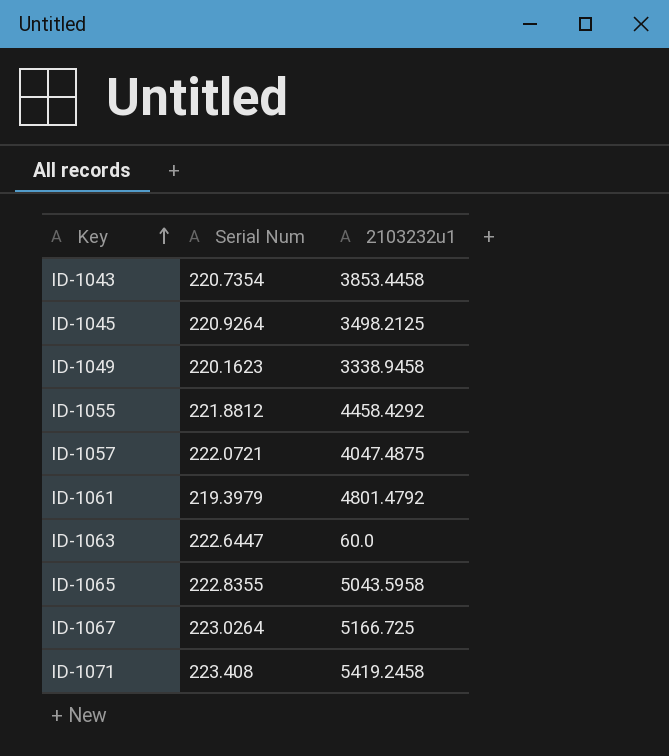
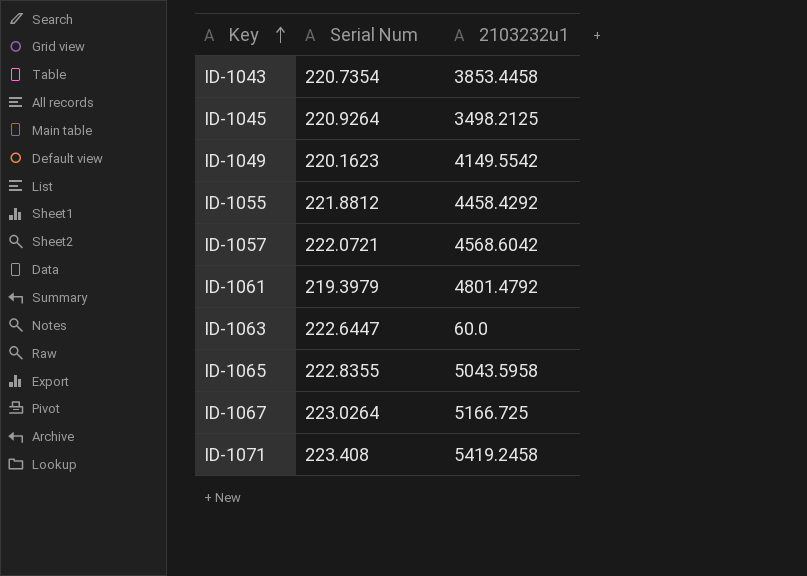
ID-1049 | 2103232u1: 3338.9458 -> 4149.5542
ID-1057 | 2103232u1: 4047.4875 -> 4568.6042

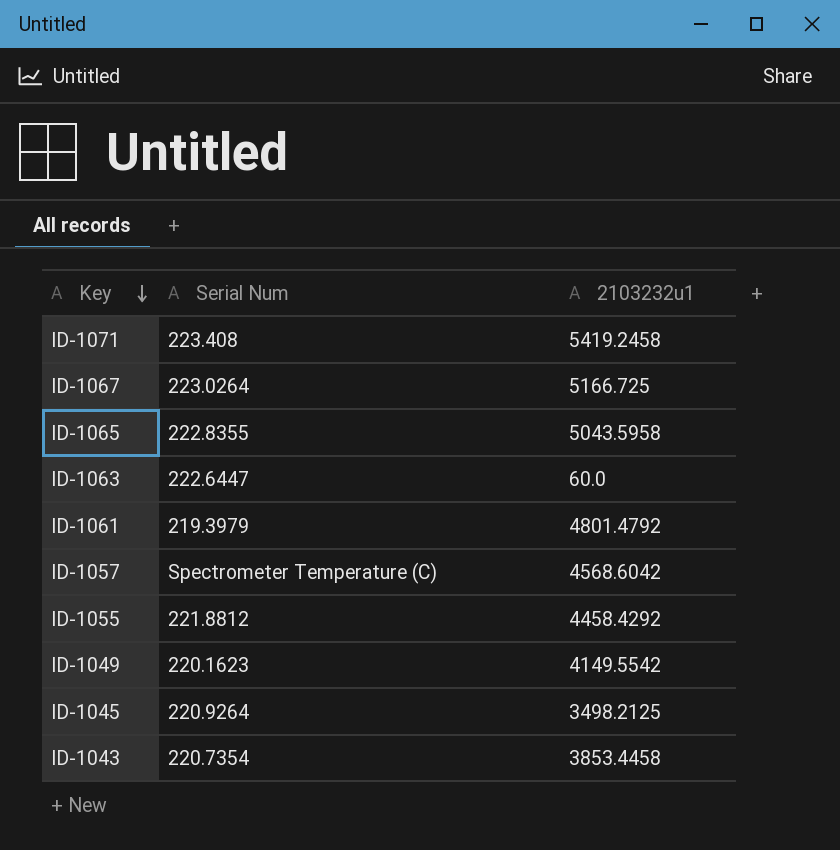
row order: Key ascending -> Key descending
ID-1057 | Serial Num: 222.0721 -> Spectrometer Temperature (C)

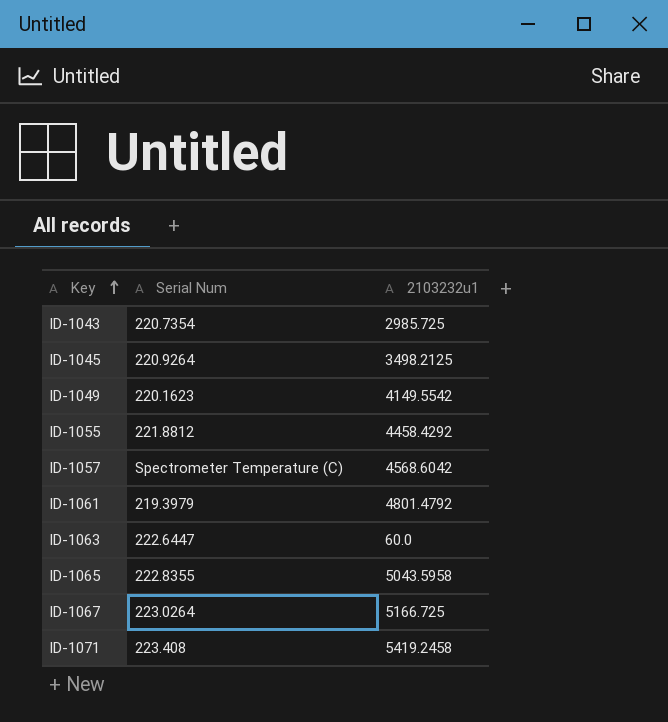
row order: Key descending -> Key ascending
ID-1043 | 2103232u1: 3853.4458 -> 2985.725

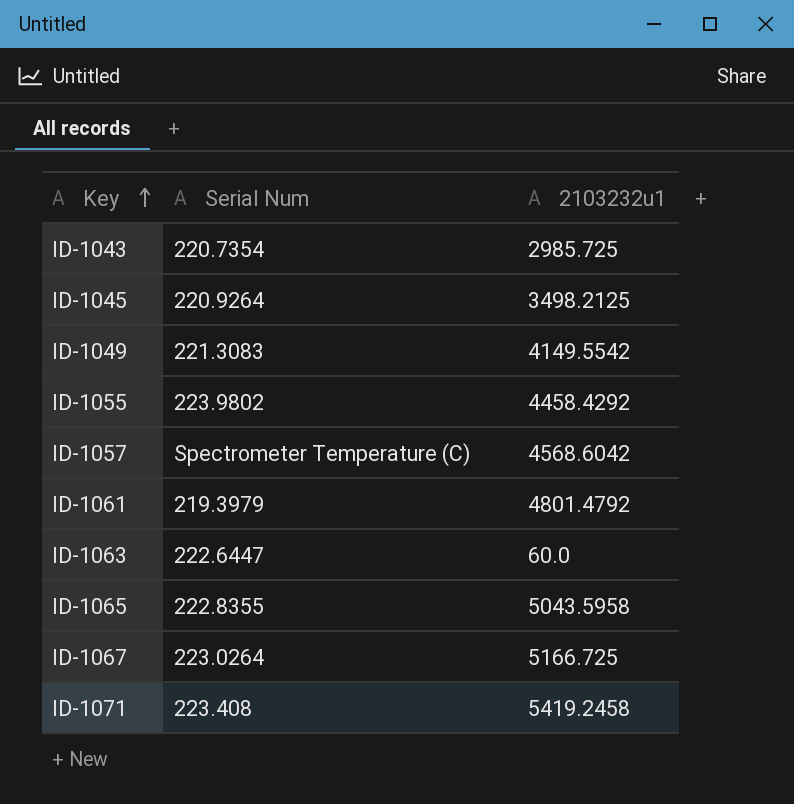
ID-1049 | Serial Num: 220.1623 -> 221.3083
ID-1055 | Serial Num: 221.8812 -> 223.9802

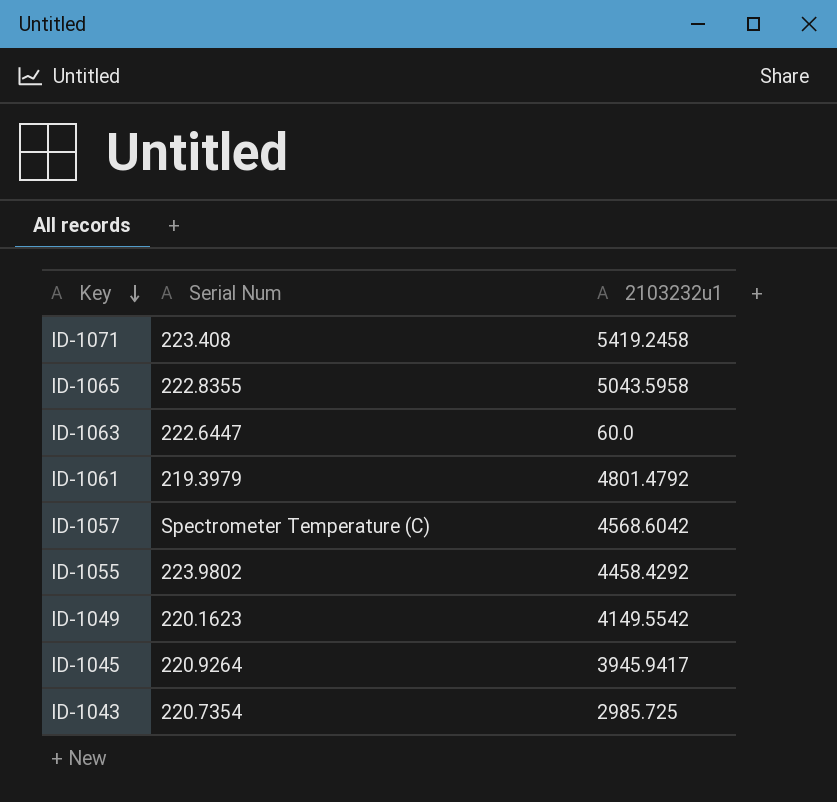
row order: Key ascending -> Key descending
row ID-1067: 223.0264 | 5166.725 -> none
ID-1049 | Serial Num: 221.3083 -> 220.1623
ID-1045 | 2103232u1: 3498.2125 -> 3945.9417

